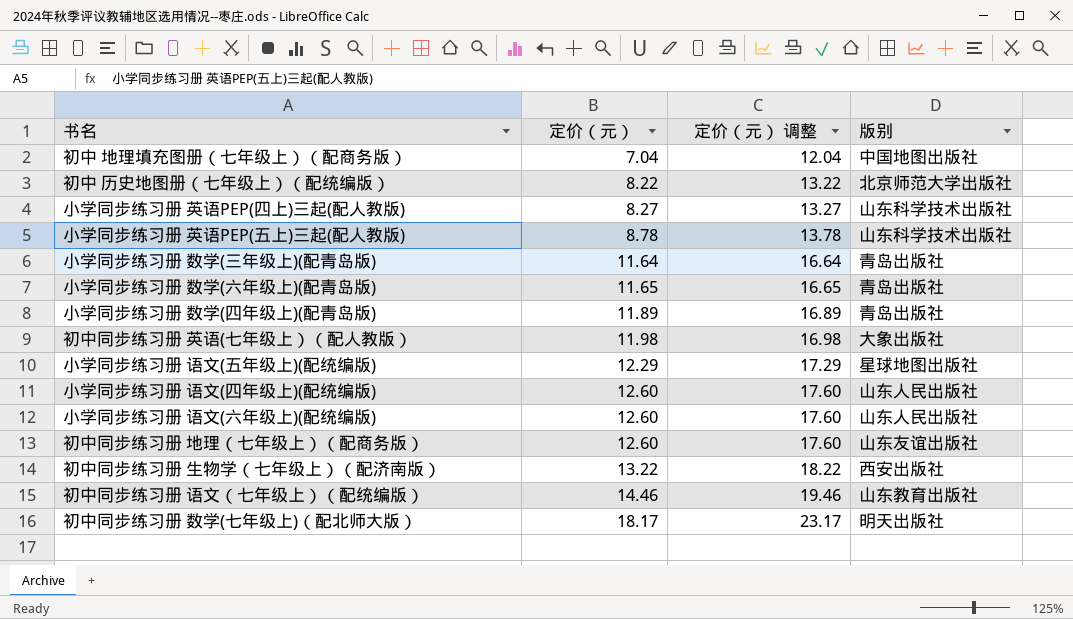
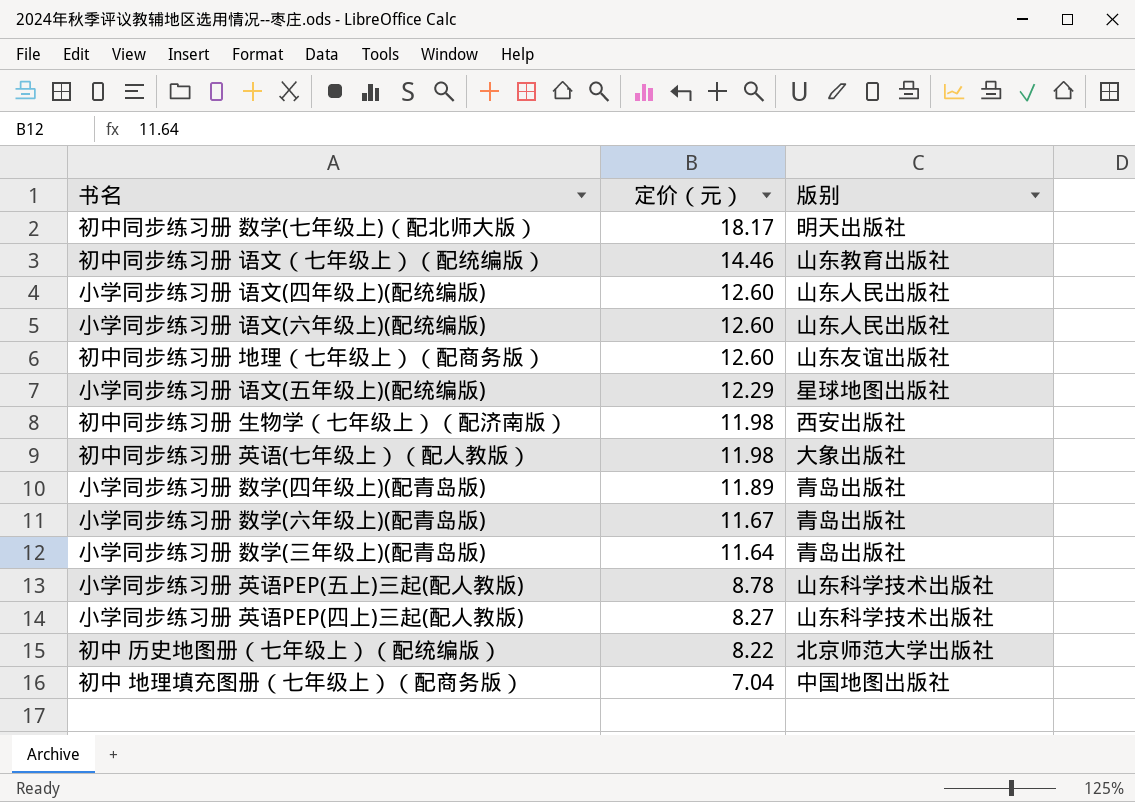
row order: 定价（元） ascending -> 定价（元） descending
column 定价（元） 调整 | formula: [定价（元）] + 5 -> none
初中同步练习册 生物学（七年级上）（配济南版） | 定价（元）: 13.22 -> 11.98
小学同步练习册 数学(六年级上)(配青岛版) | 定价（元）: 11.65 -> 11.67

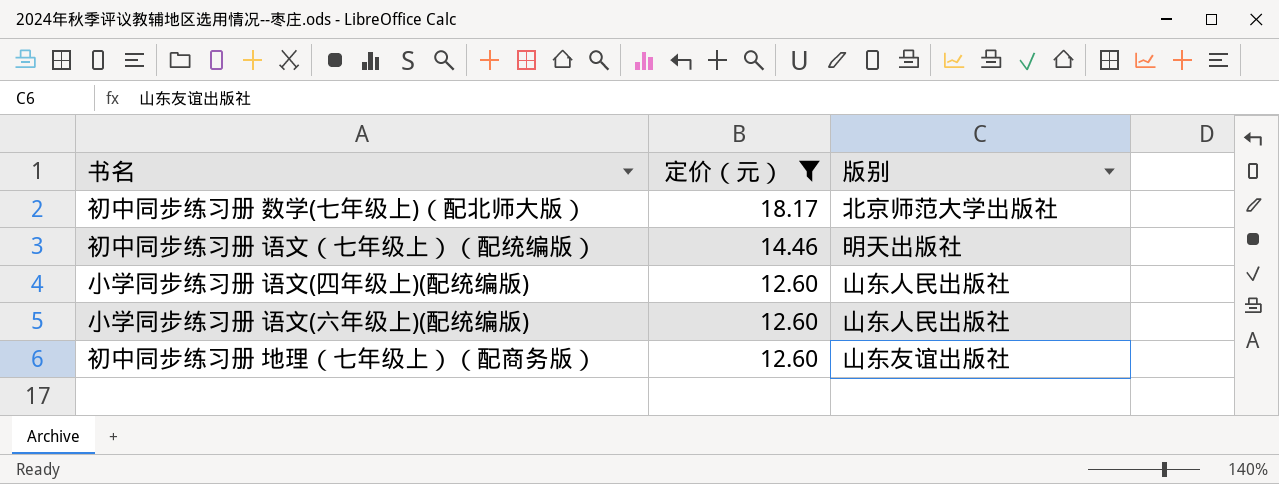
filter: none -> 定价（元） >= 12.60
初中同步练习册 数学(七年级上)（配北师大版） | 版别: 明天出版社 -> 北京师范大学出版社
初中同步练习册 语文（七年级上）（配统编版） | 版别: 山东教育出版社 -> 明天出版社

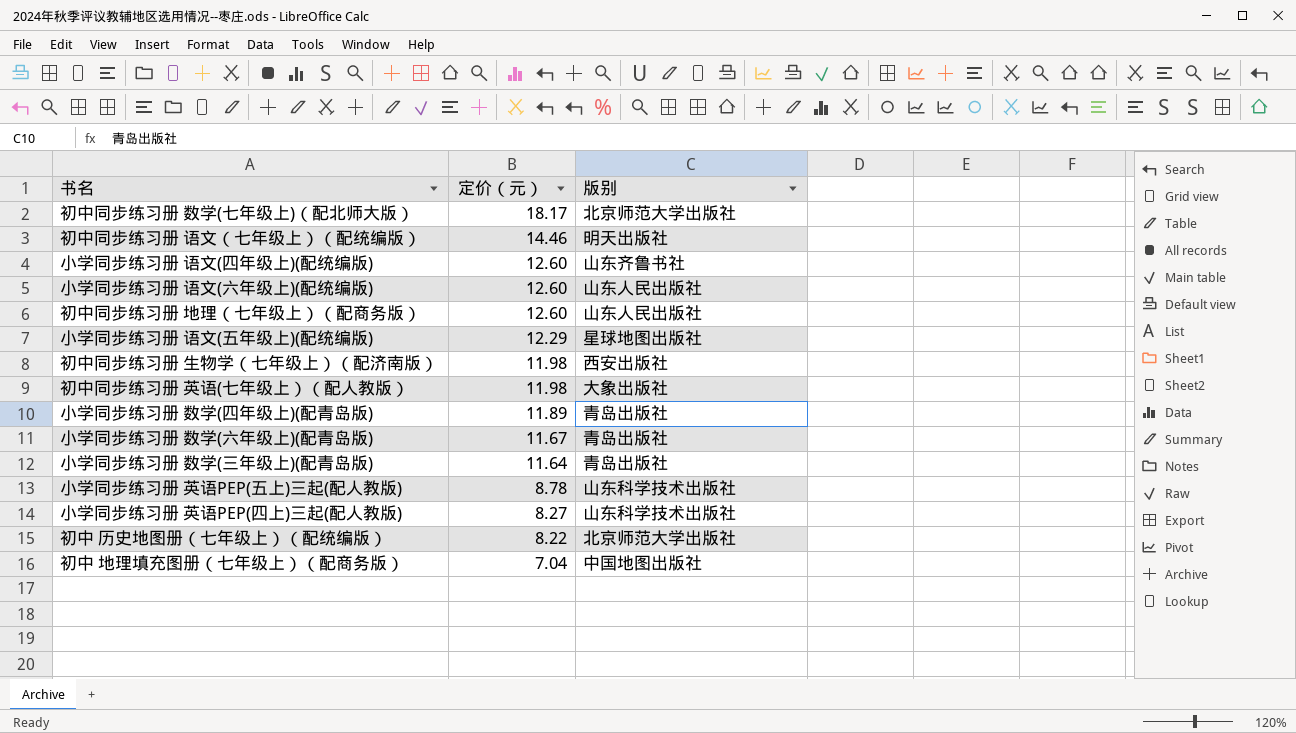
filter: 定价（元） >= 12.60 -> none
小学同步练习册 语文(四年级上)(配统编版) | 版别: 山东人民出版社 -> 山东齐鲁书社
初中同步练习册 地理（七年级上）（配商务版） | 版别: 山东友谊出版社 -> 山东人民出版社

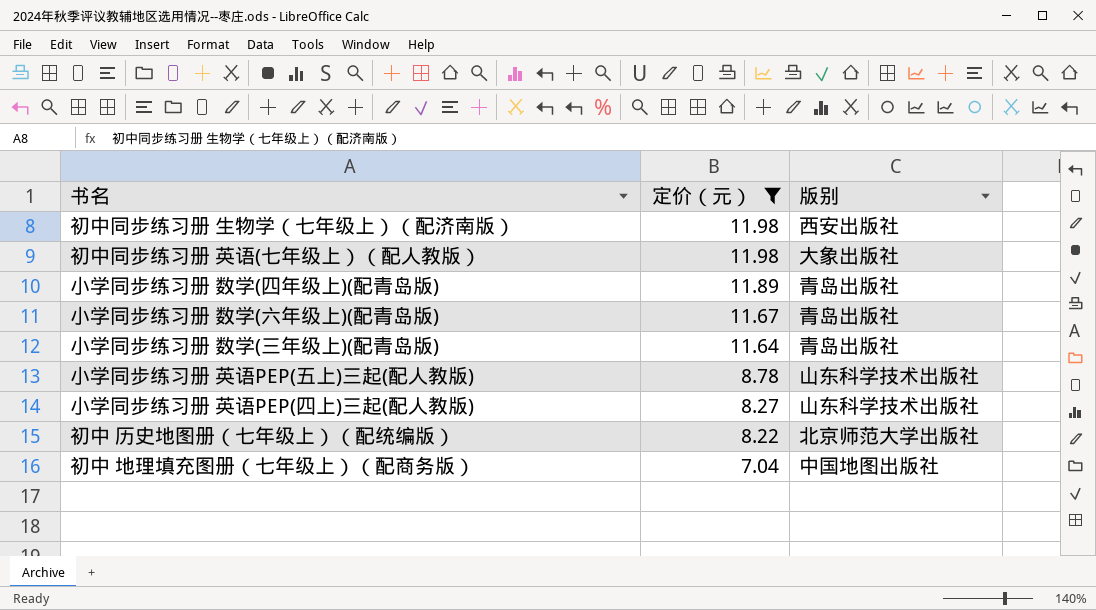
filter: none -> 定价（元） <= 11.98

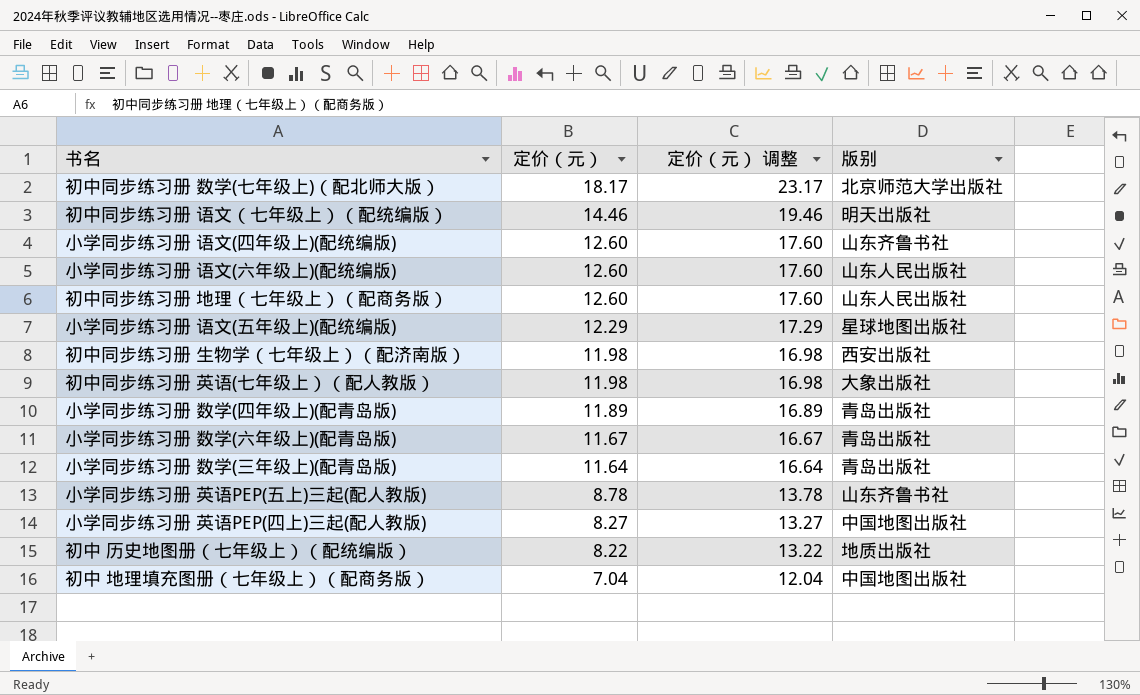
filter: 定价（元） <= 11.98 -> none
column 定价（元） 调整 | formula: none -> [定价（元）] + 5
小学同步练习册 英语PEP(五上)三起(配人教版) | 版别: 山东科学技术出版社 -> 山东齐鲁书社
小学同步练习册 英语PEP(四上)三起(配人教版) | 版别: 山东科学技术出版社 -> 中国地图出版社
初中 历史地图册（七年级上）（配统编版） | 版别: 北京师范大学出版社 -> 地质出版社

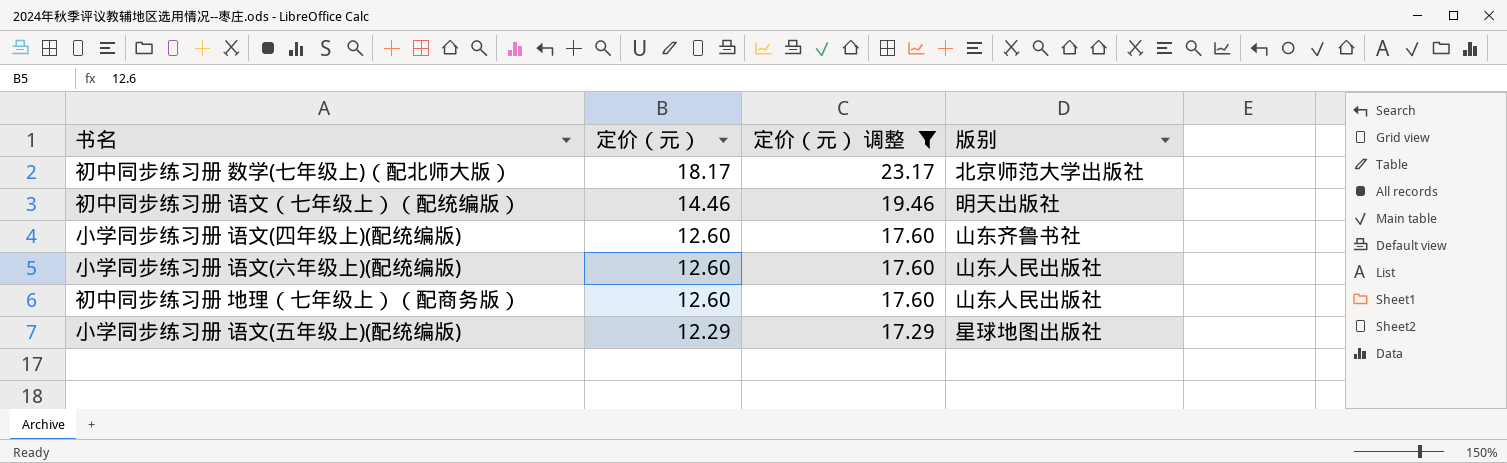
filter: none -> 定价（元） 调整 >= 17.29

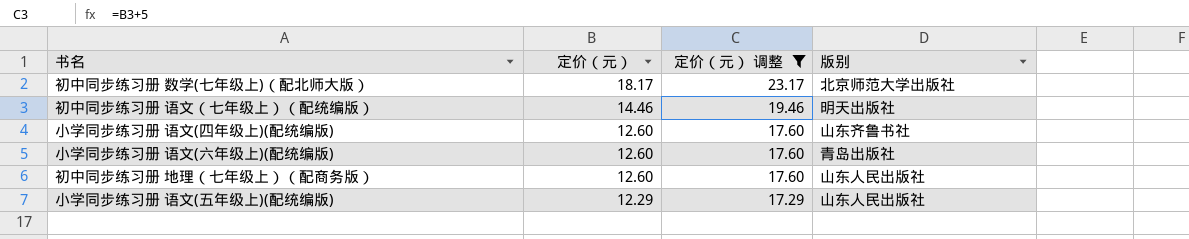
小学同步练习册 语文(六年级上)(配统编版) | 版别: 山东人民出版社 -> 青岛出版社
小学同步练习册 语文(五年级上)(配统编版) | 版别: 星球地图出版社 -> 山东人民出版社

